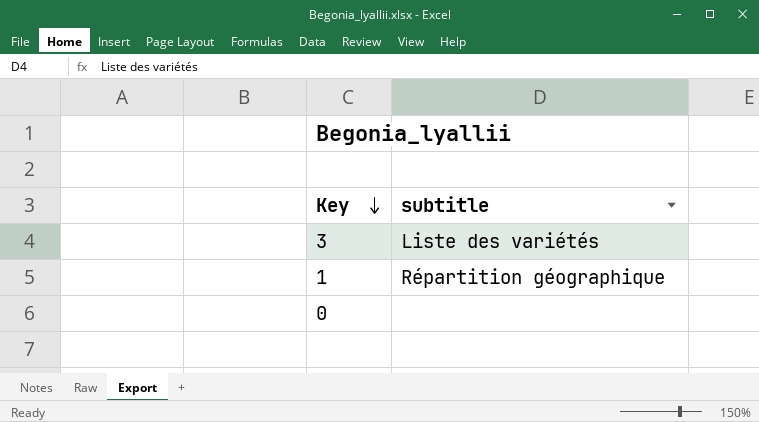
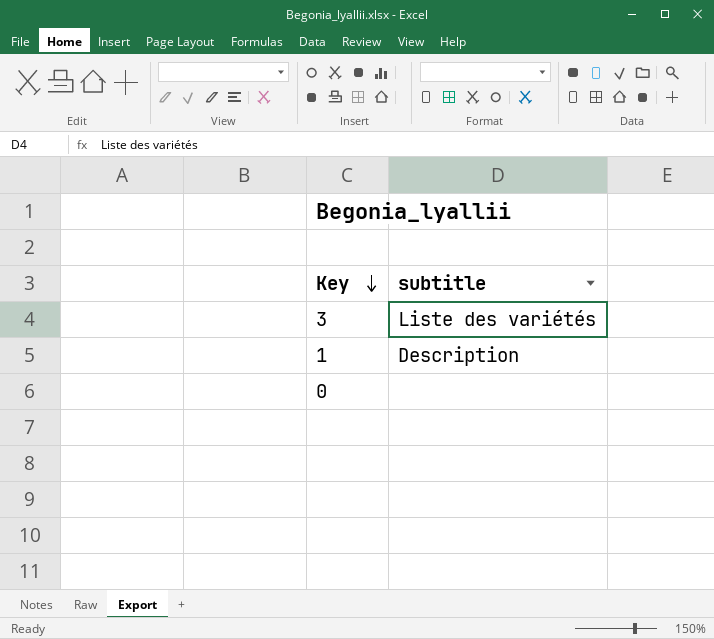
1 | subtitle: Répartition géographique -> Description

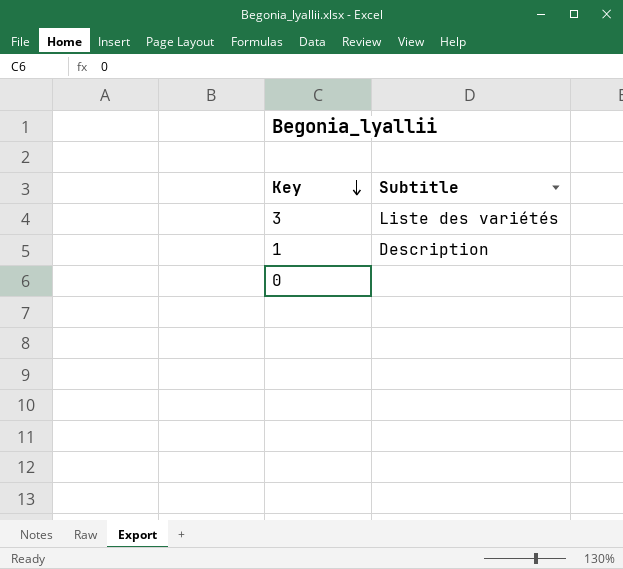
column name: subtitle -> Subtitle

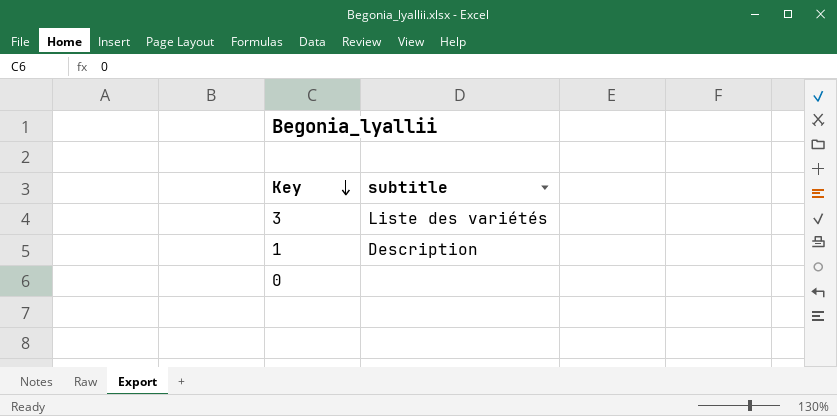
column name: Subtitle -> subtitle

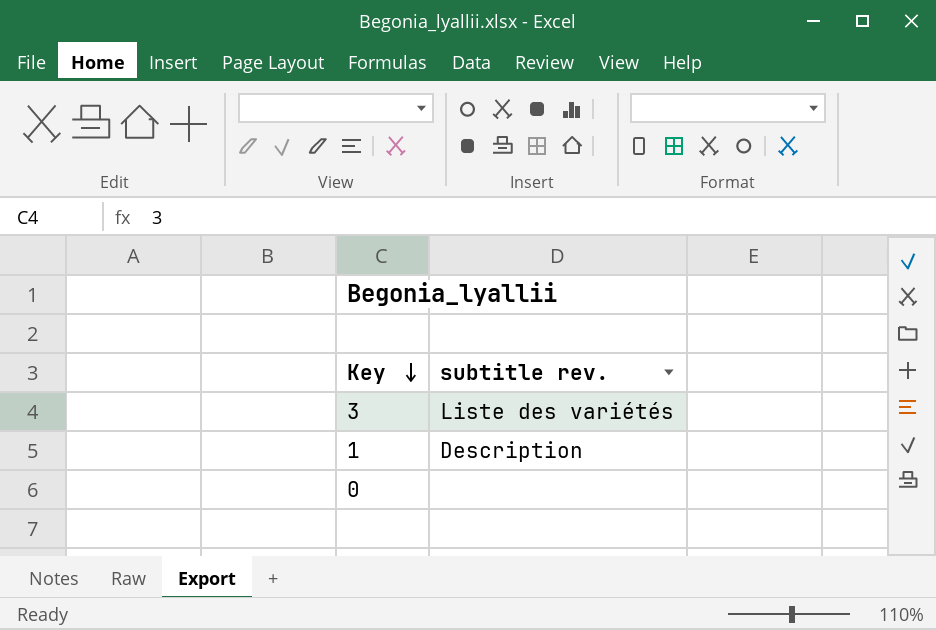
column name: subtitle -> subtitle rev.

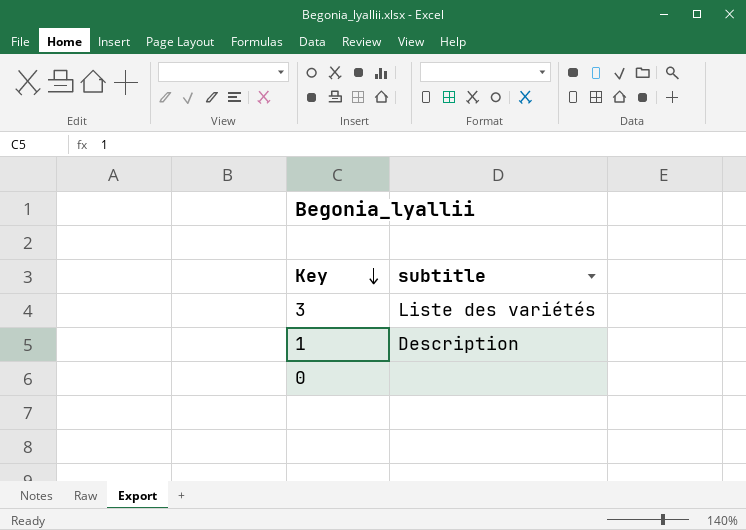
column name: subtitle rev. -> subtitle

